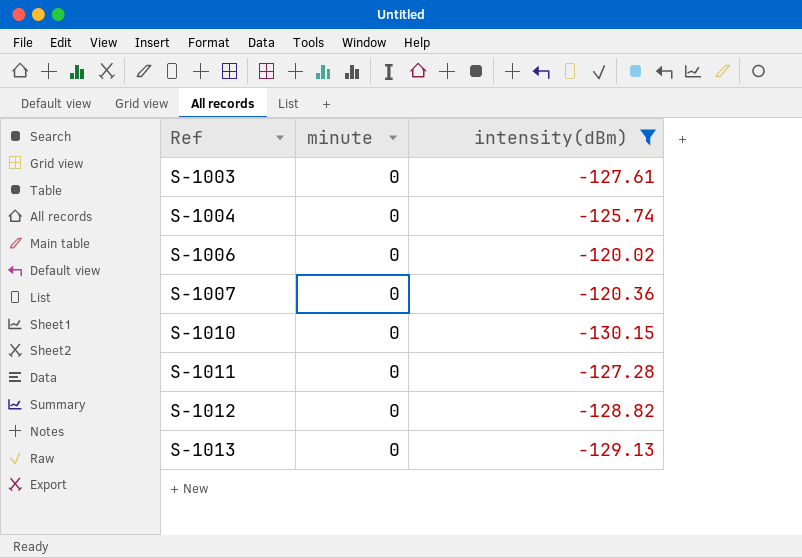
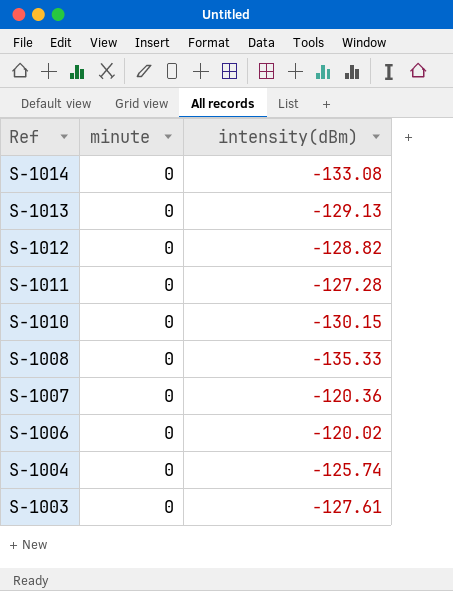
filter: intensity(dBm) >= -130.15 -> none
row order: Ref ascending -> Ref descending

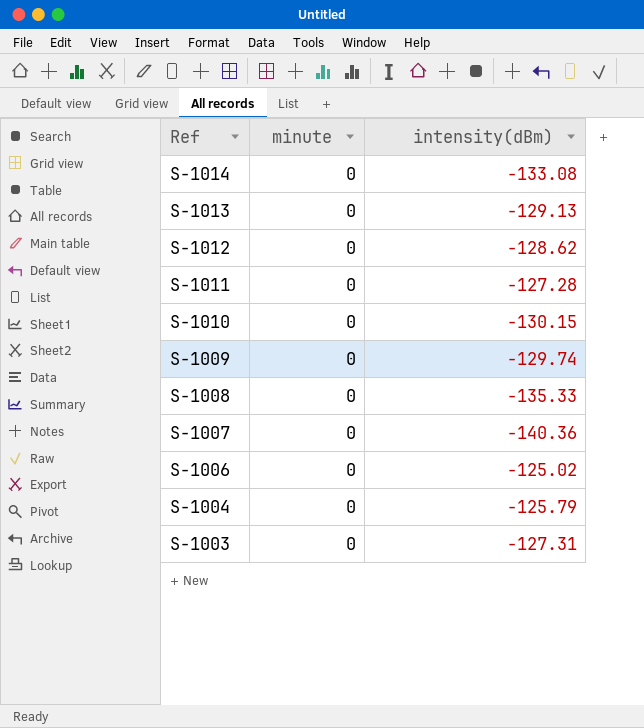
S-1012 | intensity(dBm): -128.82 -> -128.62
row S-1009: none -> 0 | -129.74
S-1007 | intensity(dBm): -120.36 -> -140.36
S-1006 | intensity(dBm): -120.02 -> -125.02
S-1004 | intensity(dBm): -125.74 -> -125.79
S-1003 | intensity(dBm): -127.61 -> -127.31

